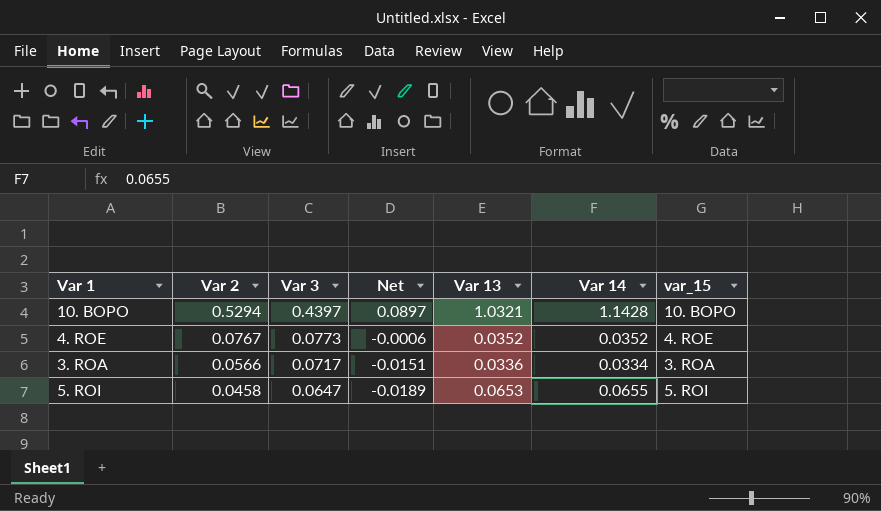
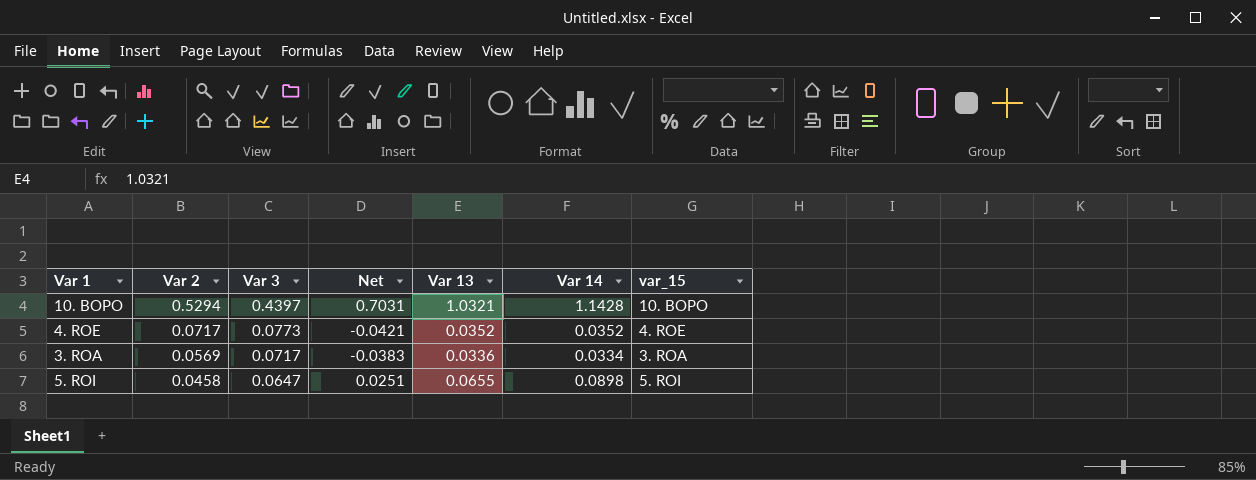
column Net | formula: [Var 2] - [Var 3] -> [Var 14] - [Var 3]
4. ROE | Var 2: 0.0767 -> 0.0717
3. ROA | Var 2: 0.0566 -> 0.0569
5. ROI | Var 13: 0.0653 -> 0.0655
5. ROI | Var 14: 0.0655 -> 0.0898

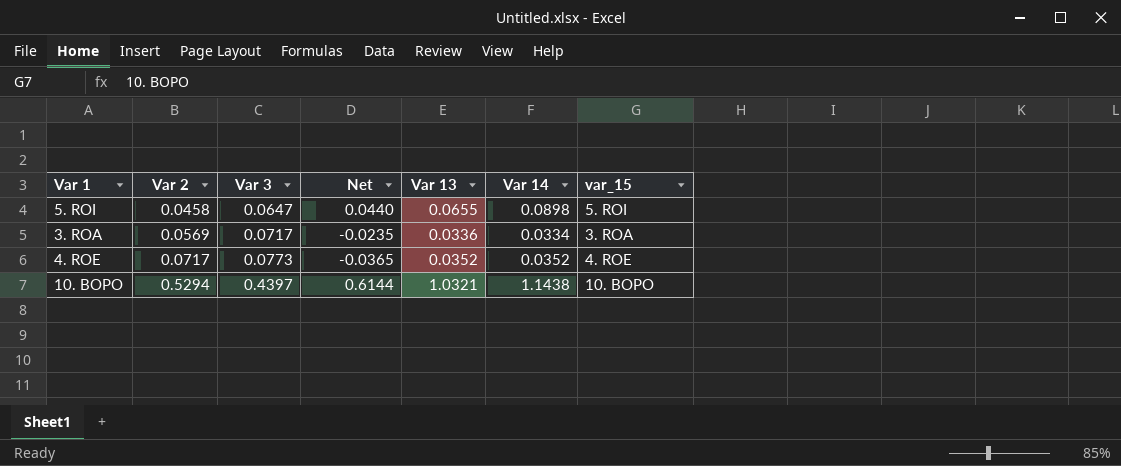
row order: Var 2 descending -> Var 2 ascending
column Net | formula: [Var 14] - [Var 3] -> [Var 14] - [Var 2]
10. BOPO | Var 14: 1.1428 -> 1.1438

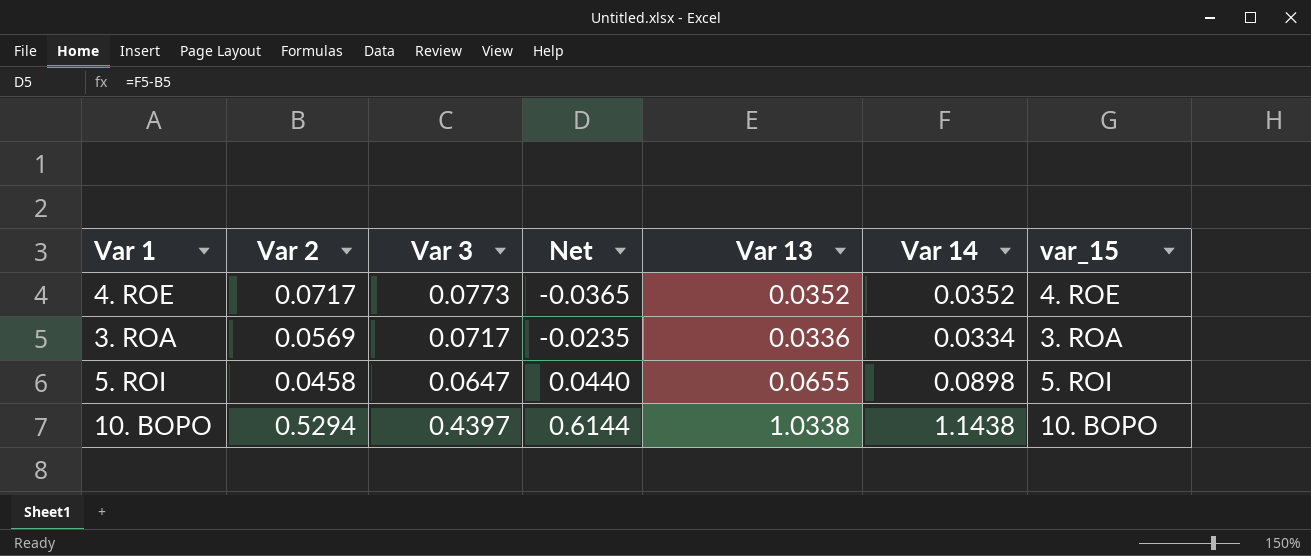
row order: Var 2 ascending -> Net ascending
10. BOPO | Var 13: 1.0321 -> 1.0338

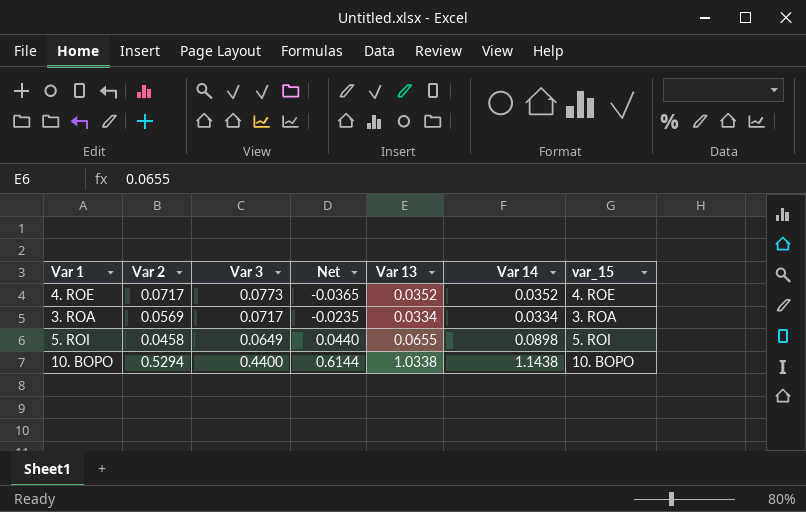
3. ROA | Var 13: 0.0336 -> 0.0334
5. ROI | Var 3: 0.0647 -> 0.0649
10. BOPO | Var 3: 0.4397 -> 0.4400

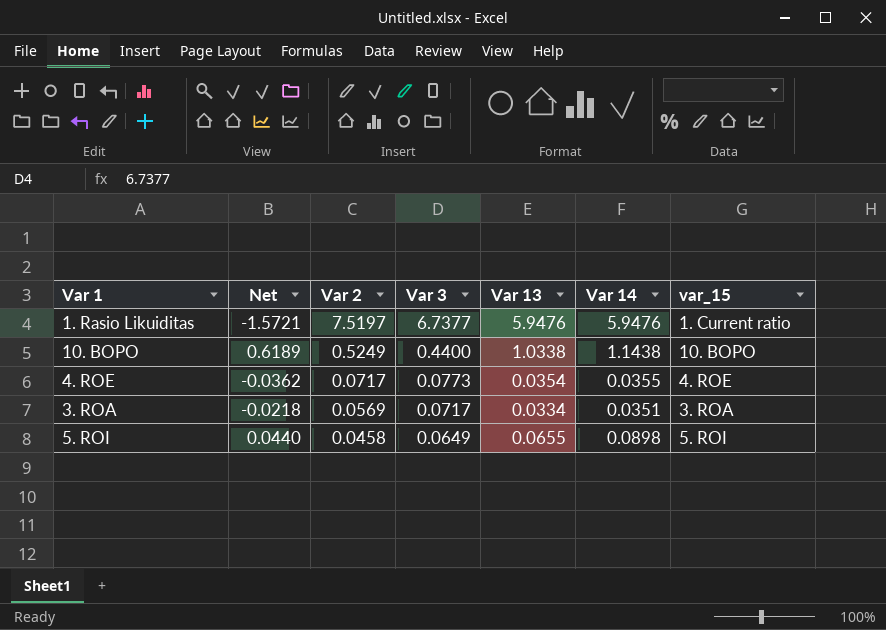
row order: Net ascending -> Var 2 descending
column Net | position: 4 -> 2
row 1. Rasio Likuiditas: none -> -1.5721 | 7.5197 | 6.7377 | 5.9476 | 5.9476 | 1. Current ratio
10. BOPO | Net: 0.6144 -> 0.6189
10. BOPO | Var 2: 0.5294 -> 0.5249
4. ROE | Net: -0.0365 -> -0.0362
4. ROE | Var 13: 0.0352 -> 0.0354
4. ROE | Var 14: 0.0352 -> 0.0355
3. ROA | Net: -0.0235 -> -0.0218
3. ROA | Var 14: 0.0334 -> 0.0351

